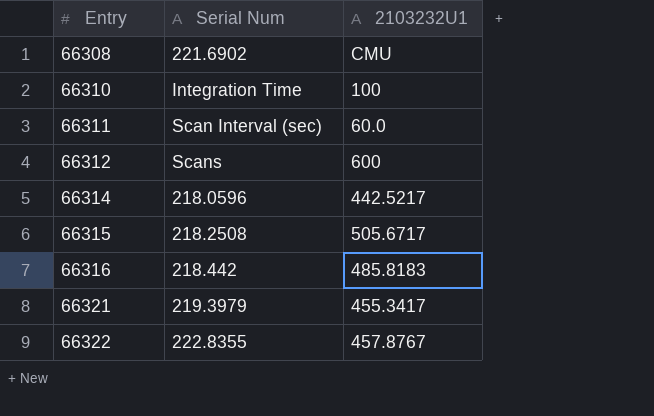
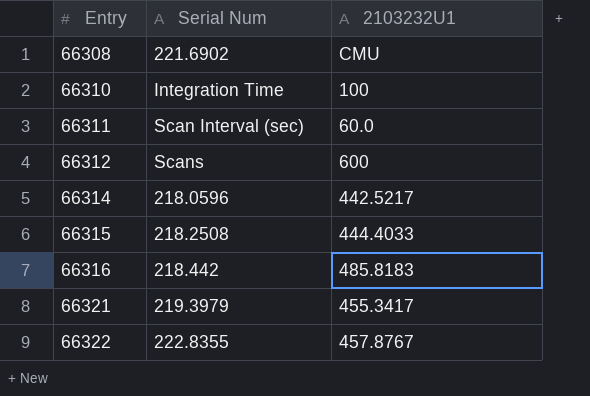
66315 | 2103232U1: 505.6717 -> 444.4033

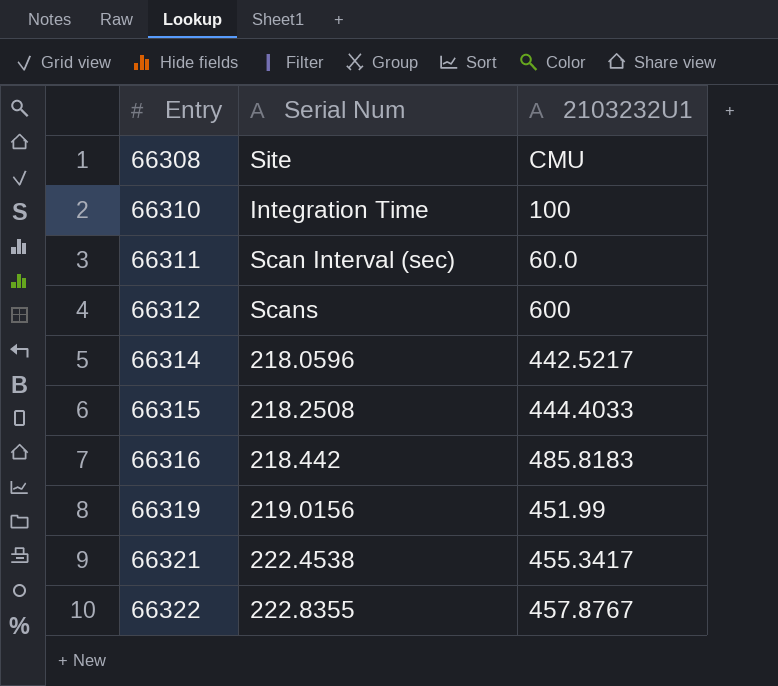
66308 | Serial Num: 221.6902 -> Site
row 66319: none -> 219.0156 | 451.99
66321 | Serial Num: 219.3979 -> 222.4538

